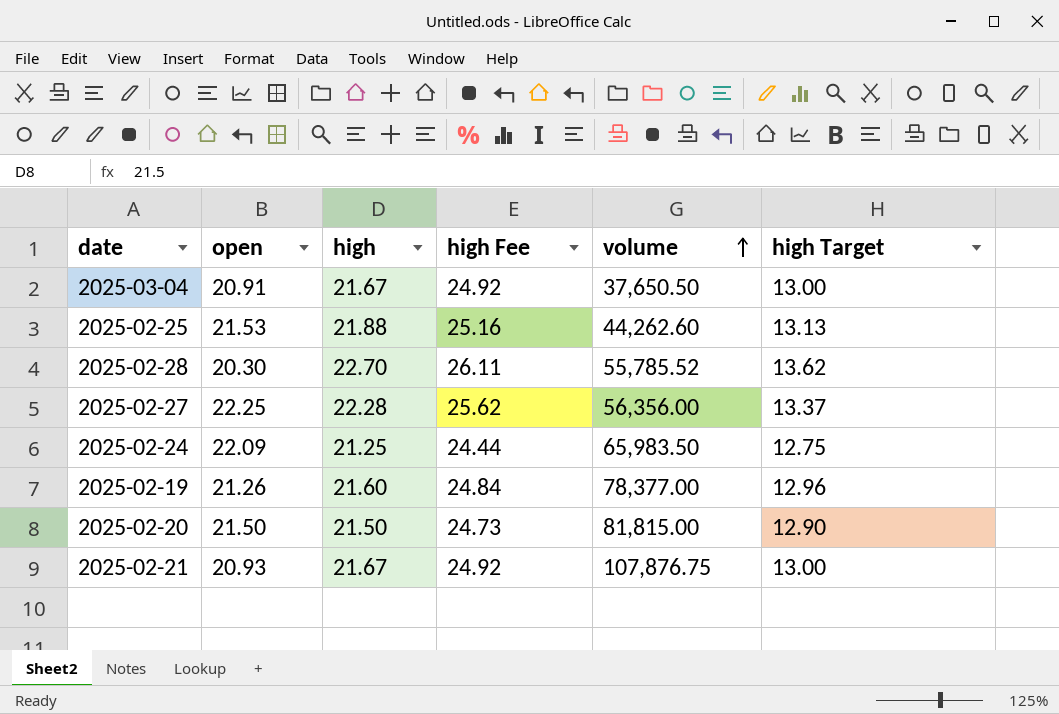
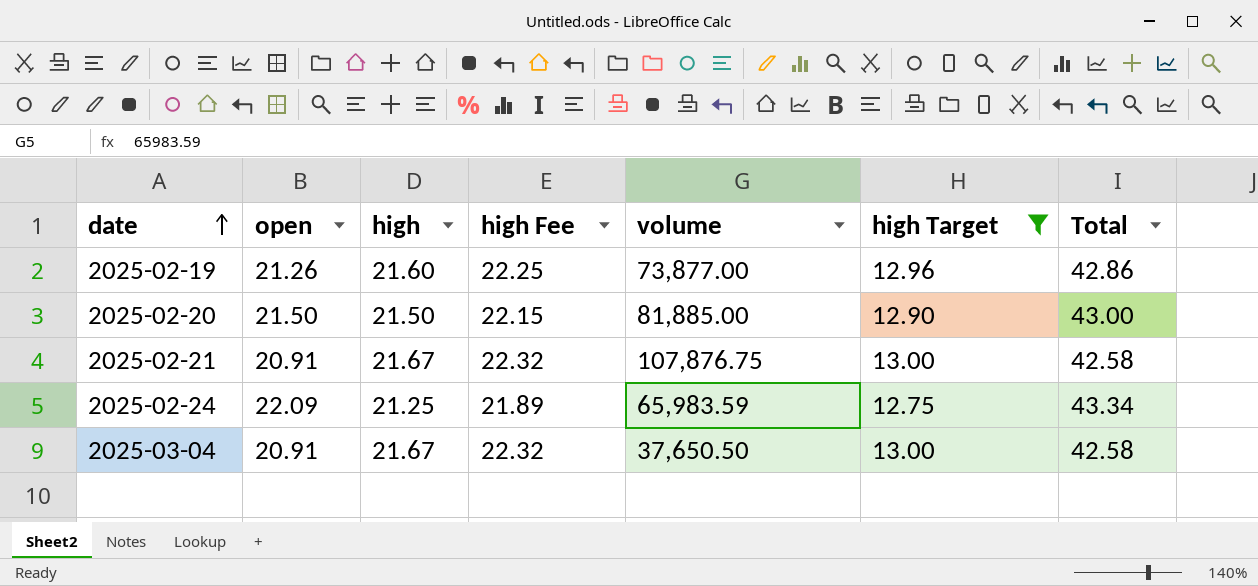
filter: none -> high Target <= 13.00
row order: volume ascending -> date ascending
column high Fee | formula: [high] * 1.15 -> [high] * 1.03
column Total | formula: none -> [open] + [high]
2025-02-19 | volume: 78,377.00 -> 73,877.00
2025-02-20 | volume: 81,815.00 -> 81,885.00
2025-02-21 | open: 20.93 -> 20.91
2025-02-24 | volume: 65,983.50 -> 65,983.59

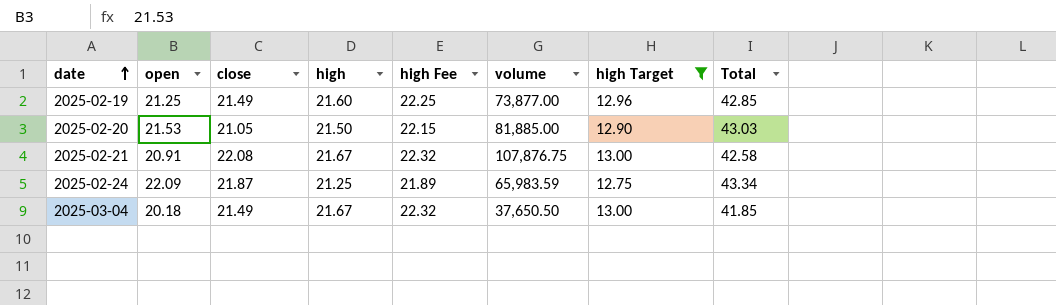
column close | position: none -> 3
2025-02-19 | open: 21.26 -> 21.25
2025-02-19 | Total: 42.86 -> 42.85
2025-02-20 | open: 21.50 -> 21.53
2025-02-20 | Total: 43.00 -> 43.03
2025-03-04 | open: 20.91 -> 20.18
2025-03-04 | Total: 42.58 -> 41.85

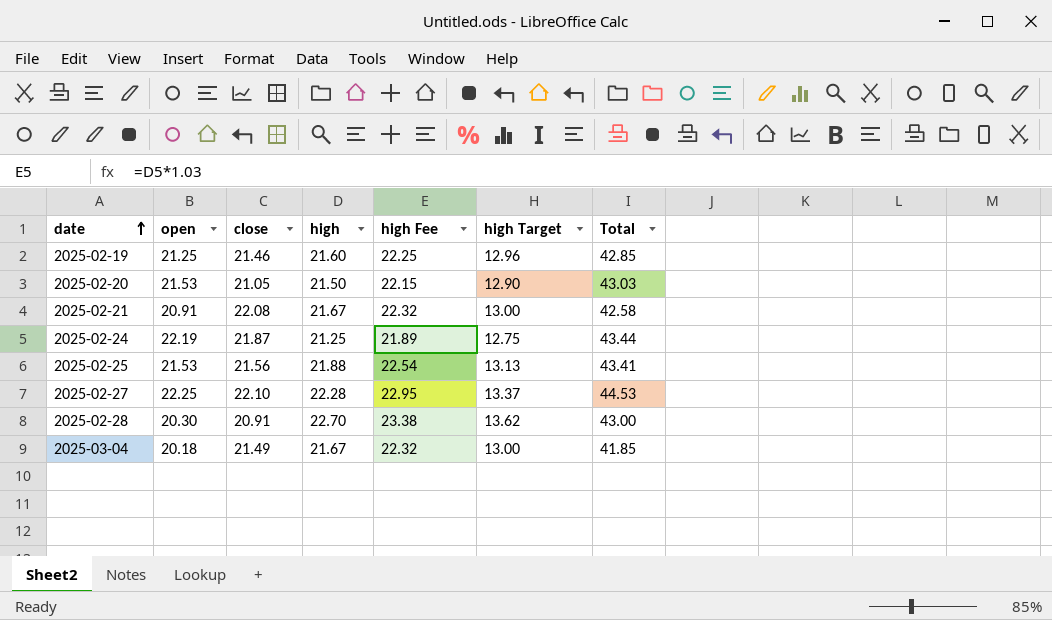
filter: high Target <= 13.00 -> none
column volume | position: 6 -> none
2025-02-19 | close: 21.49 -> 21.46
2025-02-24 | open: 22.09 -> 22.19
2025-02-24 | Total: 43.34 -> 43.44

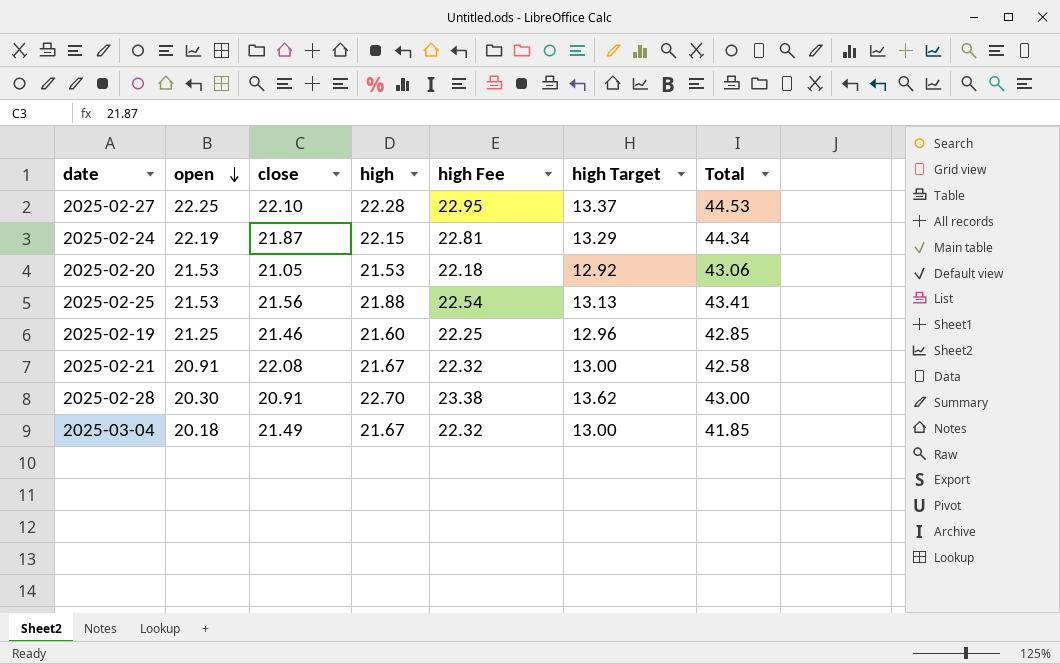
row order: date ascending -> open descending
2025-02-24 | high: 21.25 -> 22.15
2025-02-24 | high Fee: 21.89 -> 22.81
2025-02-24 | high Target: 12.75 -> 13.29
2025-02-24 | Total: 43.44 -> 44.34
2025-02-20 | high: 21.50 -> 21.53
2025-02-20 | high Fee: 22.15 -> 22.18
2025-02-20 | high Target: 12.90 -> 12.92
2025-02-20 | Total: 43.03 -> 43.06

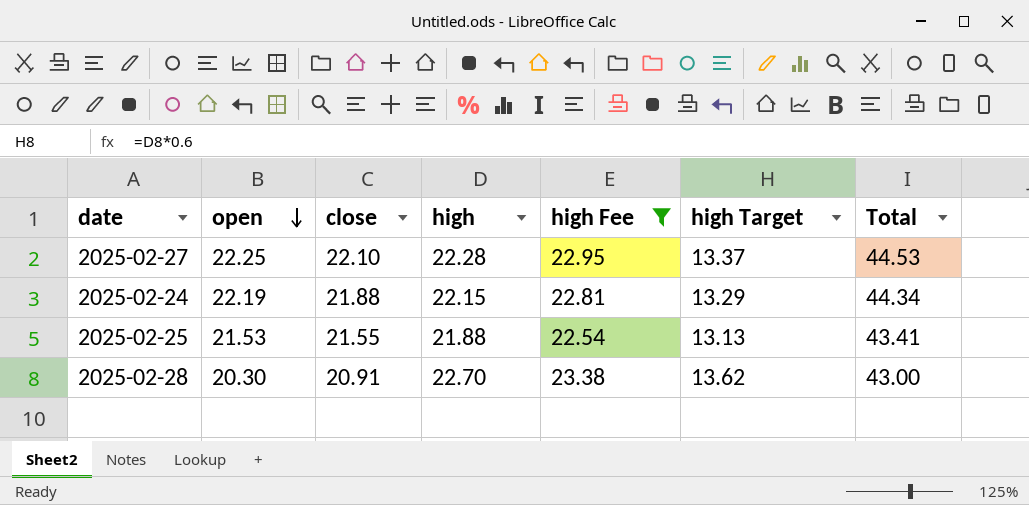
filter: none -> high Fee >= 22.54
2025-02-24 | close: 21.87 -> 21.88
2025-02-25 | close: 21.56 -> 21.55

